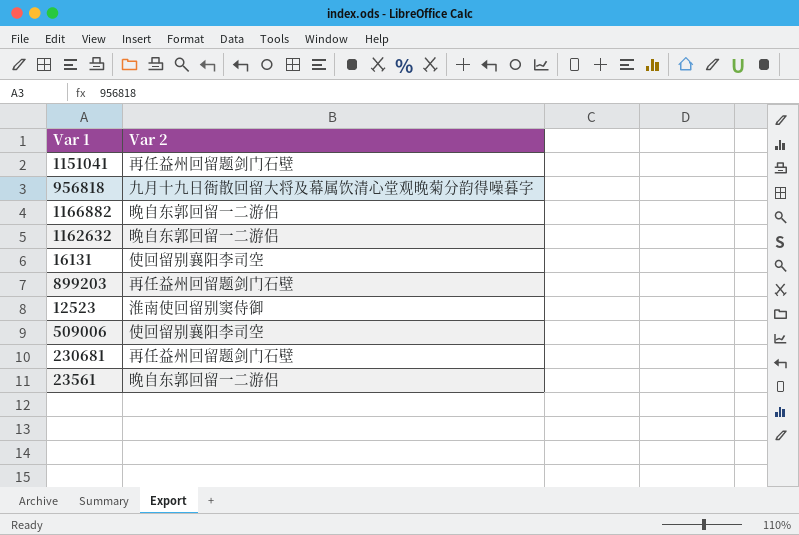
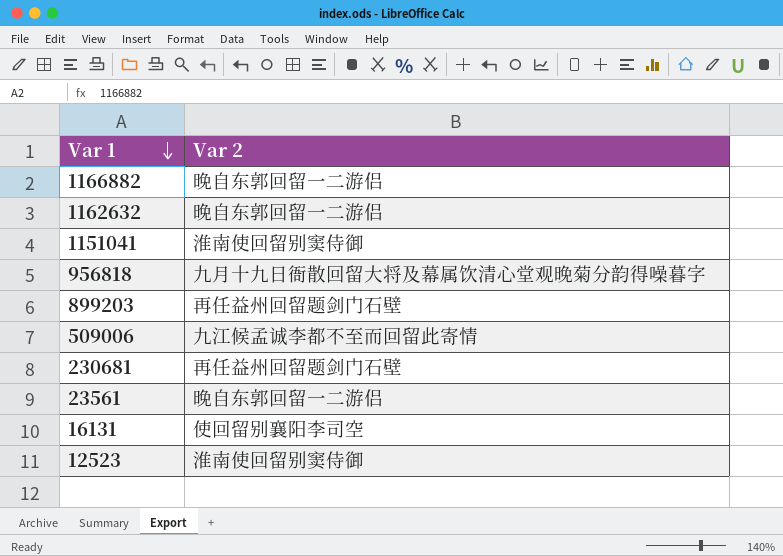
row order: none -> Var 1 descending
1151041 | Var 2: 再任益州回留题剑门石壁 -> 淮南使回留别窦侍御
509006 | Var 2: 使回留别襄阳李司空 -> 九江候孟诚李都不至而回留此寄情

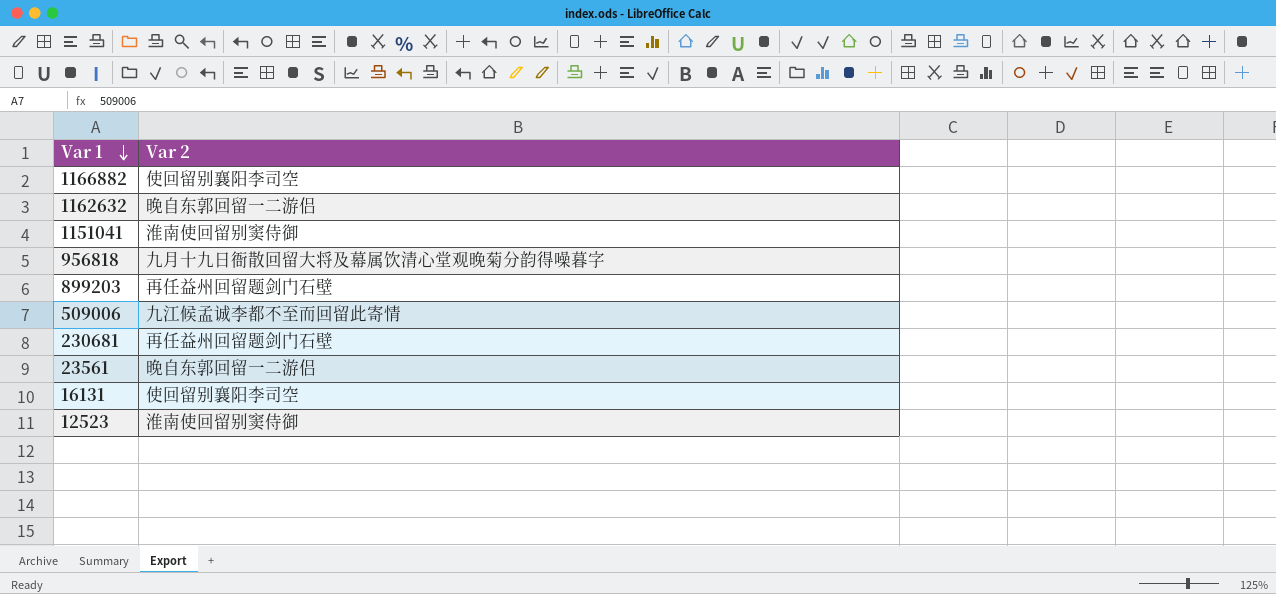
1166882 | Var 2: 晚自东郭回留一二游侣 -> 使回留别襄阳李司空

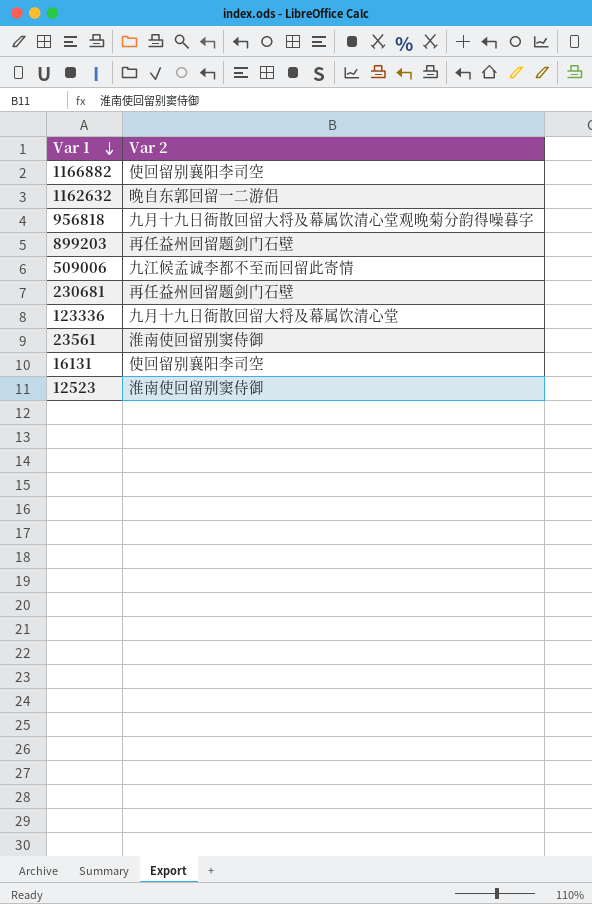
row 1151041: 淮南使回留别窦侍御 -> none
row 123336: none -> 九月十九日衙散回留大将及幕属饮清心堂
23561 | Var 2: 晚自东郭回留一二游侣 -> 淮南使回留别窦侍御

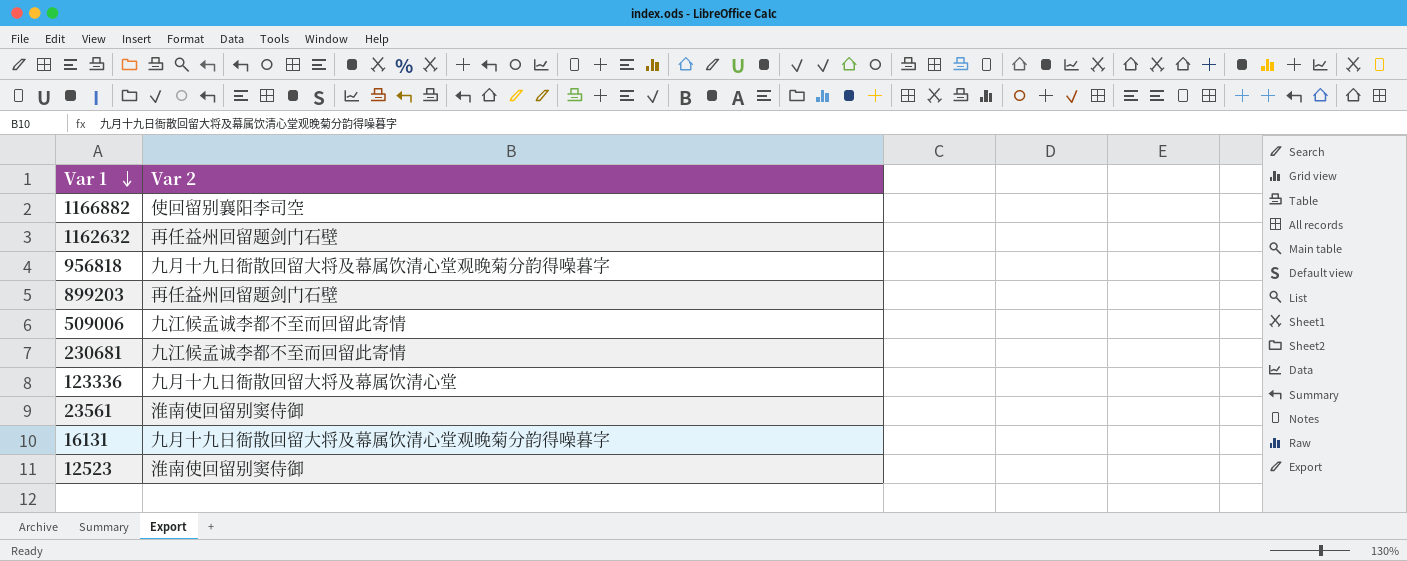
1162632 | Var 2: 晚自东郭回留一二游侣 -> 再任益州回留题剑门石壁
230681 | Var 2: 再任益州回留题剑门石壁 -> 九江候孟诚李都不至而回留此寄情
16131 | Var 2: 使回留别襄阳李司空 -> 九月十九日衙散回留大将及幕属饮清心堂观晚菊分韵得噪暮字

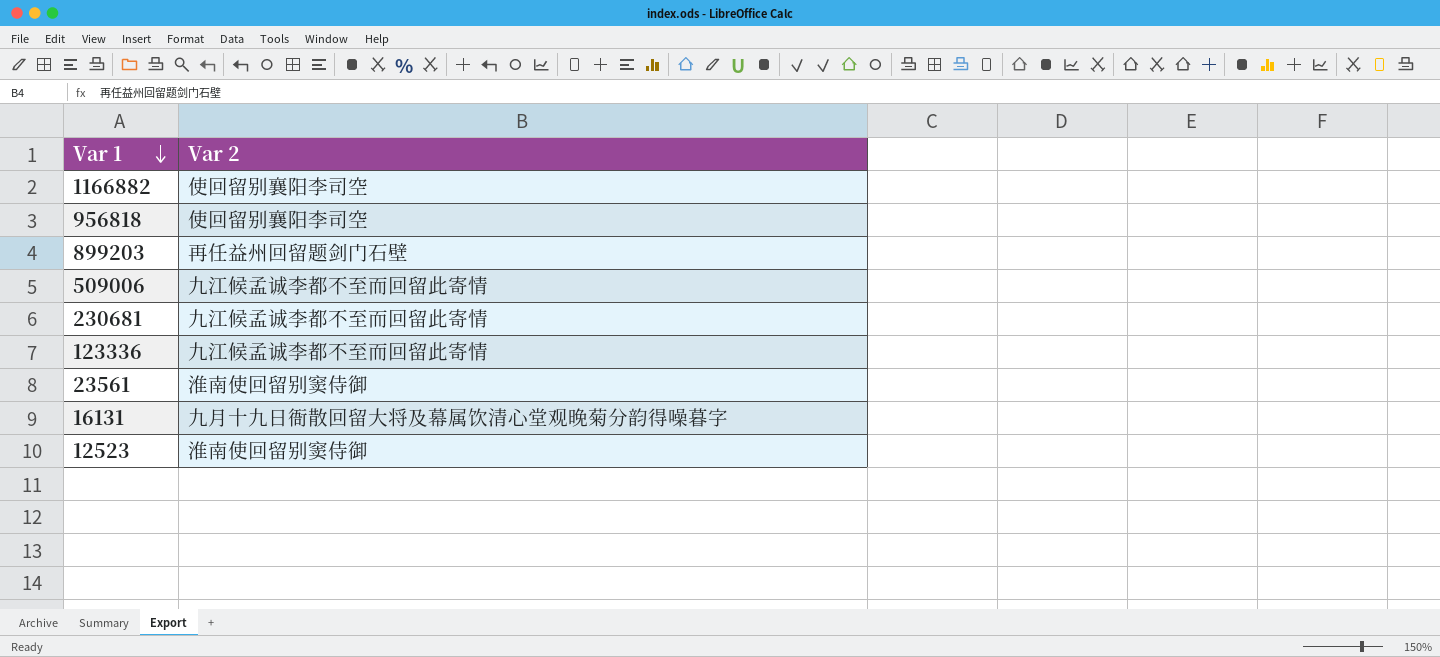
row 1162632: 再任益州回留题剑门石壁 -> none
956818 | Var 2: 九月十九日衙散回留大将及幕属饮清心堂观晚菊分韵得噪暮字 -> 使回留别襄阳李司空
123336 | Var 2: 九月十九日衙散回留大将及幕属饮清心堂 -> 九江候孟诚李都不至而回留此寄情

